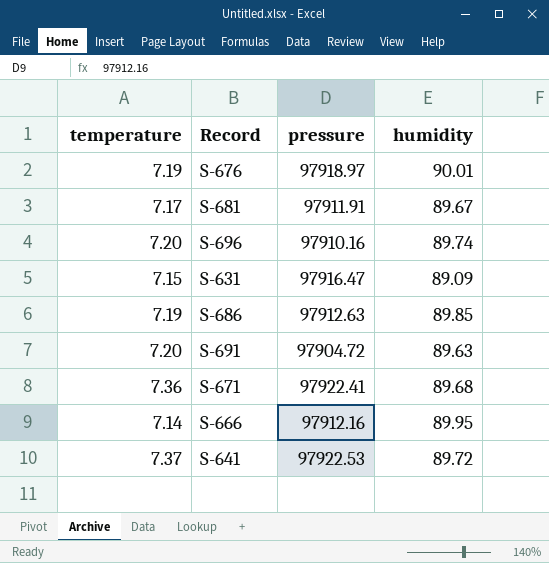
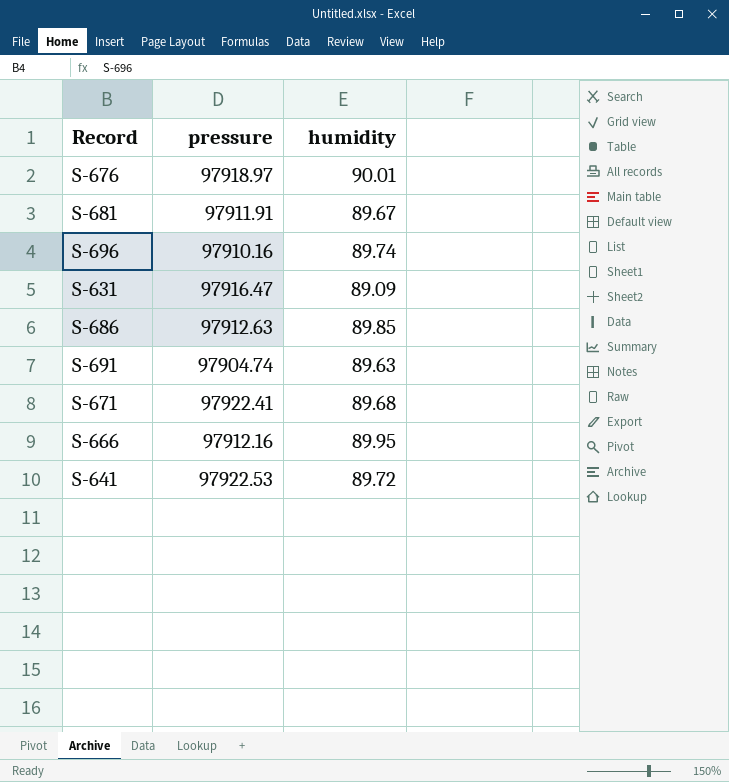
column temperature | position: 1 -> none
S-691 | pressure: 97904.72 -> 97904.74

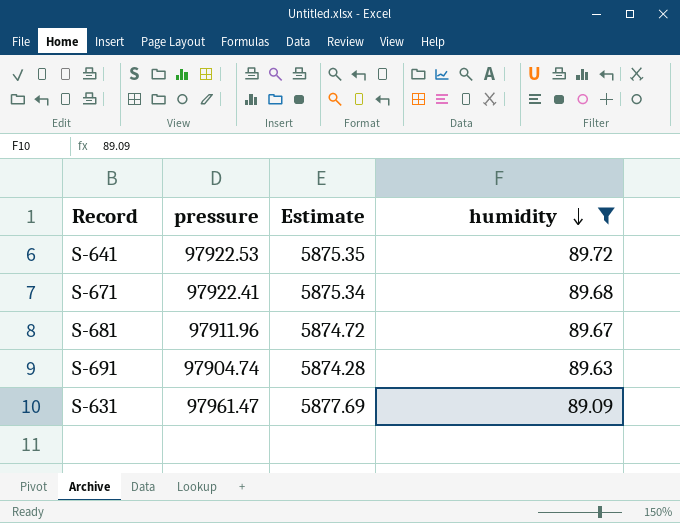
filter: none -> humidity <= 89.72
row order: none -> humidity descending
column Estimate | formula: none -> [pressure] * 0.06
S-681 | pressure: 97911.91 -> 97911.96
S-631 | pressure: 97916.47 -> 97961.47

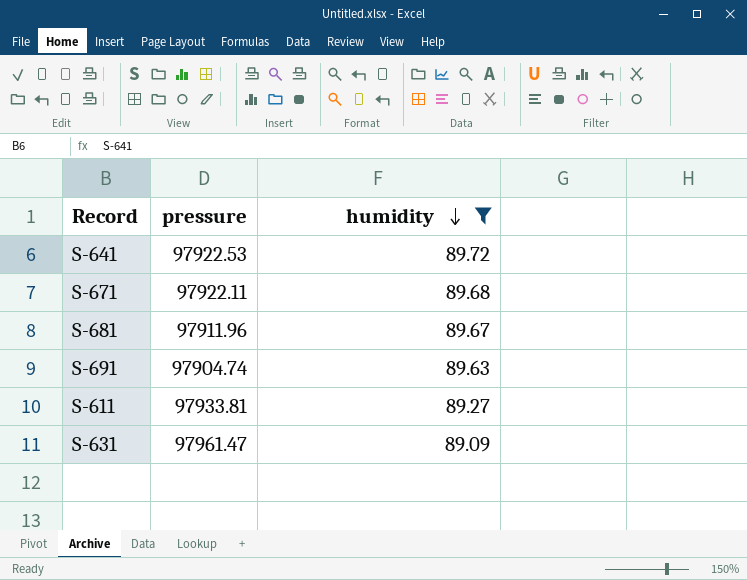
column Estimate | formula: [pressure] * 0.06 -> none
S-671 | pressure: 97922.41 -> 97922.11
row S-611: none -> 97933.81 | 89.27

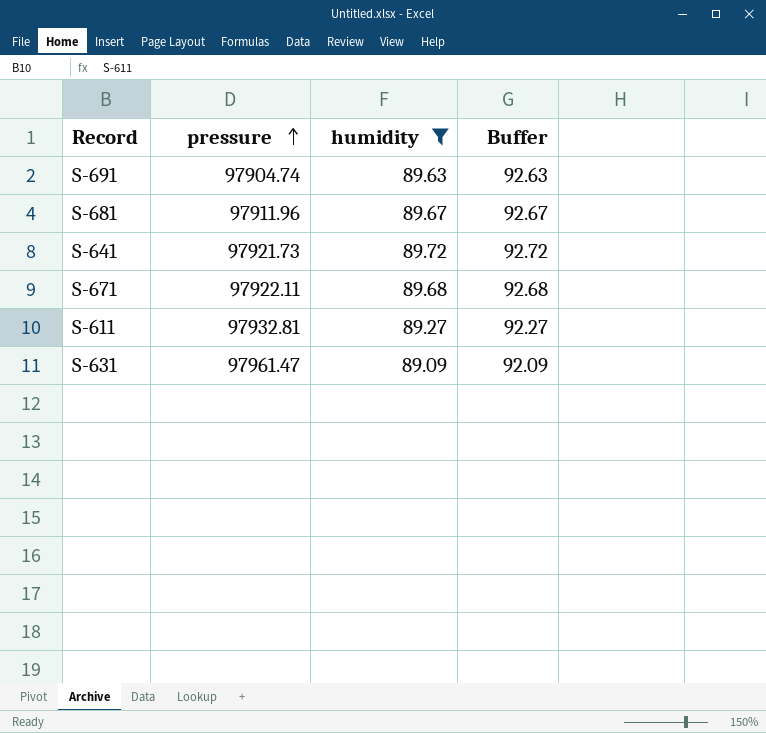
row order: humidity descending -> pressure ascending
column Buffer | formula: none -> [humidity] + 3
S-641 | pressure: 97922.53 -> 97921.73
S-611 | pressure: 97933.81 -> 97932.81

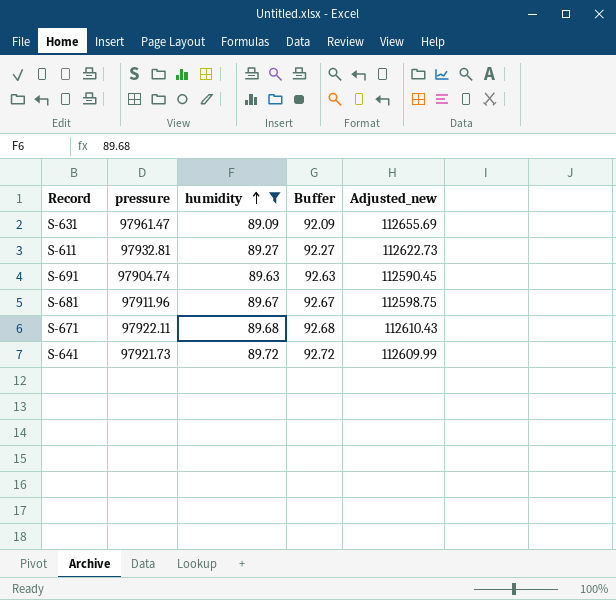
row order: pressure ascending -> humidity ascending
column Adjusted_new | formula: none -> [pressure] * 1.15

